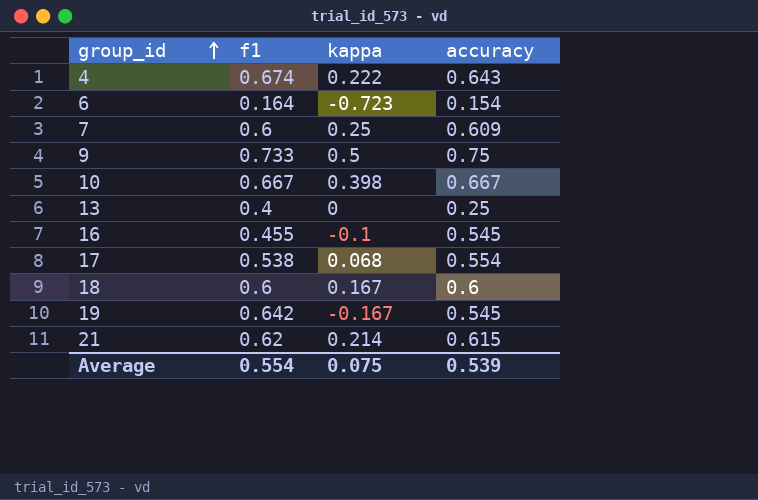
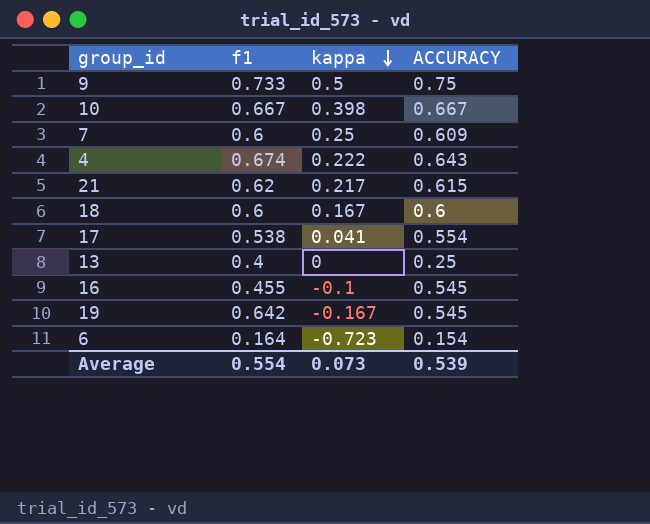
row order: group_id ascending -> kappa descending
column name: accuracy -> ACCURACY
21 | kappa: 0.214 -> 0.217
17 | kappa: 0.068 -> 0.041
Average | kappa: 0.075 -> 0.073

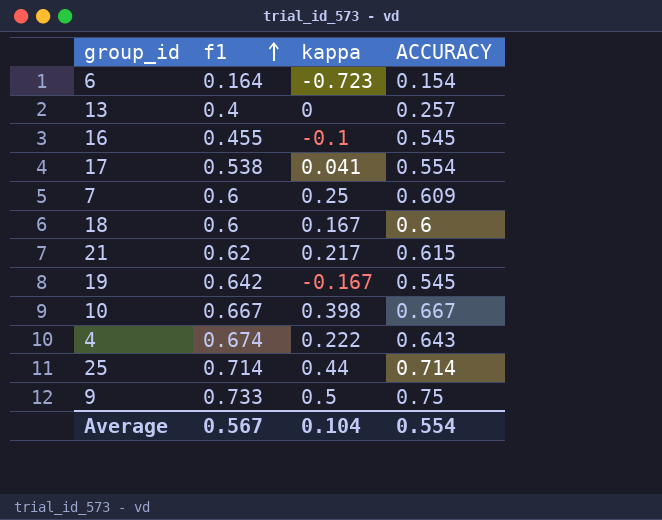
row order: kappa descending -> f1 ascending
13 | ACCURACY: 0.25 -> 0.257
row 25: none -> 0.714 | 0.44 | 0.714
Average | f1: 0.554 -> 0.567
Average | kappa: 0.073 -> 0.104
Average | ACCURACY: 0.539 -> 0.554

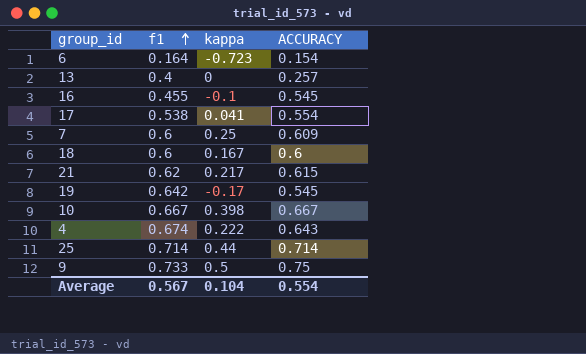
19 | kappa: -0.167 -> -0.17

